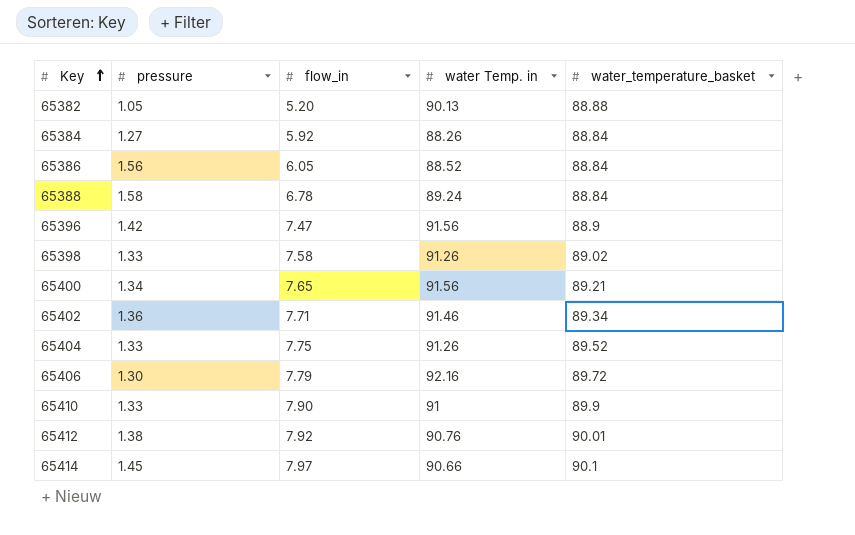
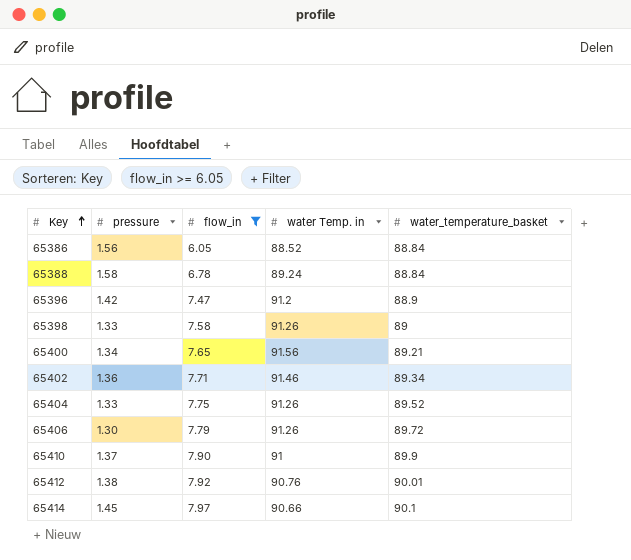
filter: none -> flow_in >= 6.05
65396 | water Temp. in: 91.56 -> 91.2
65398 | water_temperature_basket: 89.02 -> 89
65406 | water Temp. in: 92.16 -> 91.26
65410 | pressure: 1.33 -> 1.37

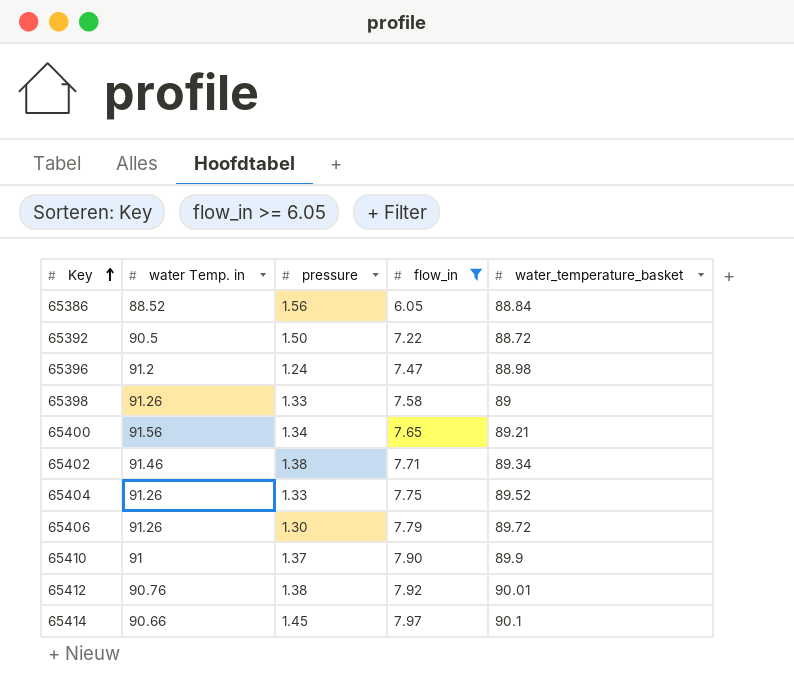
column water Temp. in | position: 4 -> 2
row 65388: 1.58 | 6.78 | 89.24 | 88.84 -> none
row 65392: none -> 90.5 | 1.50 | 7.22 | 88.72
65396 | pressure: 1.42 -> 1.24
65396 | water_temperature_basket: 88.9 -> 88.98
65402 | pressure: 1.36 -> 1.38

